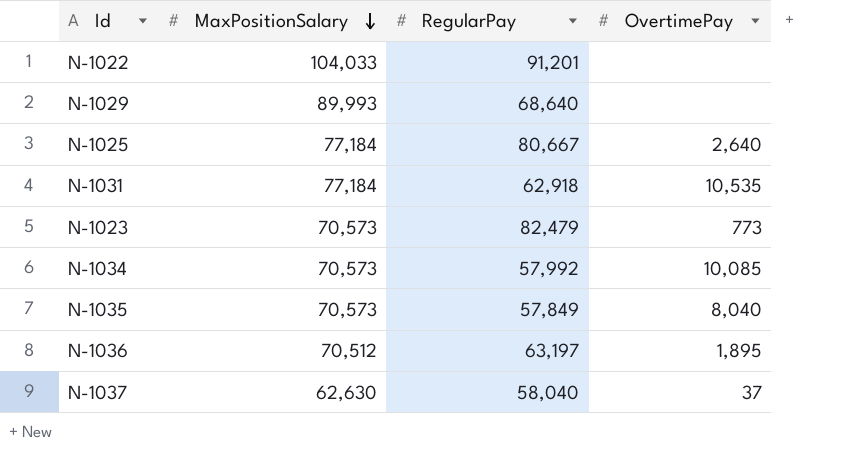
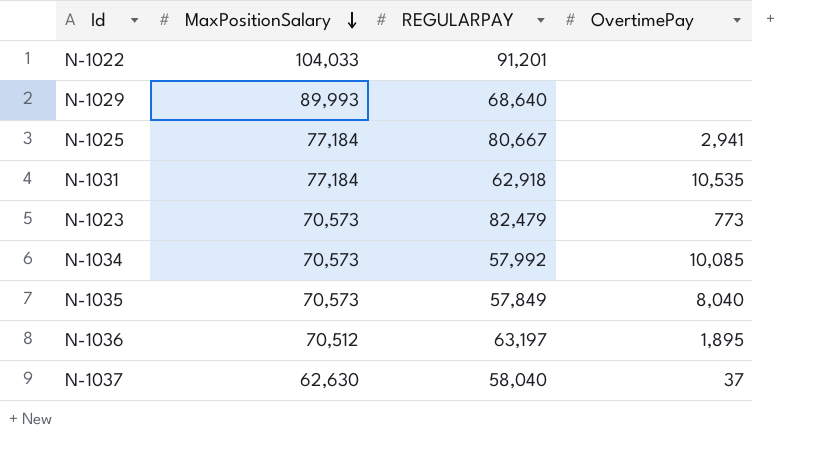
column name: RegularPay -> REGULARPAY
N-1025 | OvertimePay: 2,640 -> 2,941

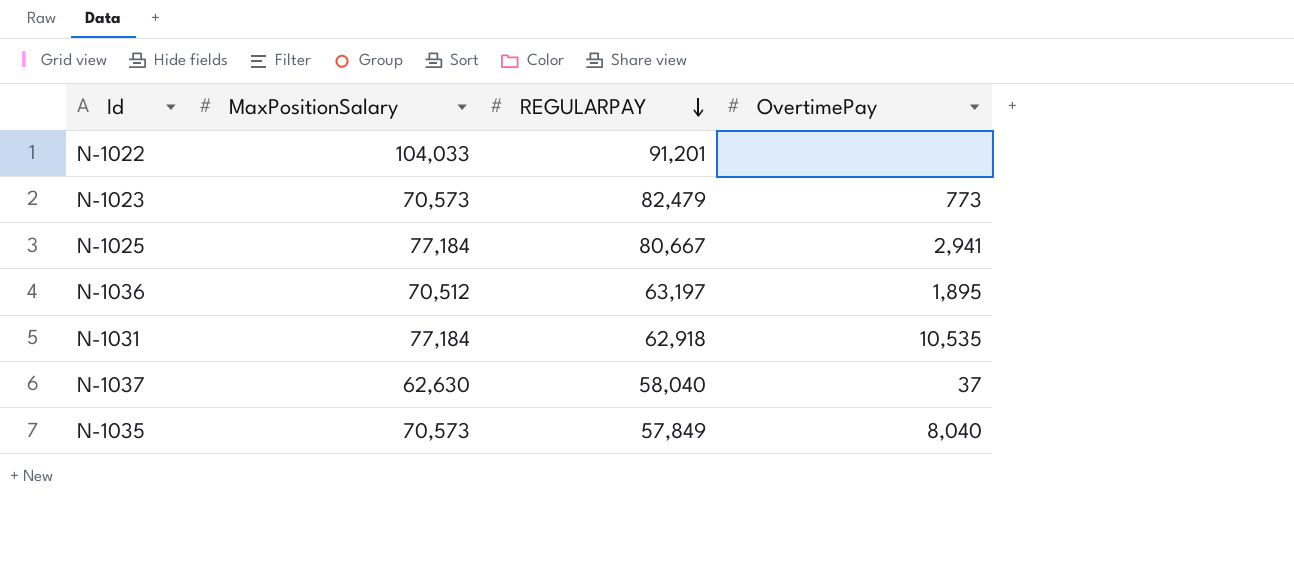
row order: MaxPositionSalary descending -> REGULARPAY descending
row N-1029: 89,993 | 68,640 | none -> none
row N-1034: 70,573 | 57,992 | 10,085 -> none

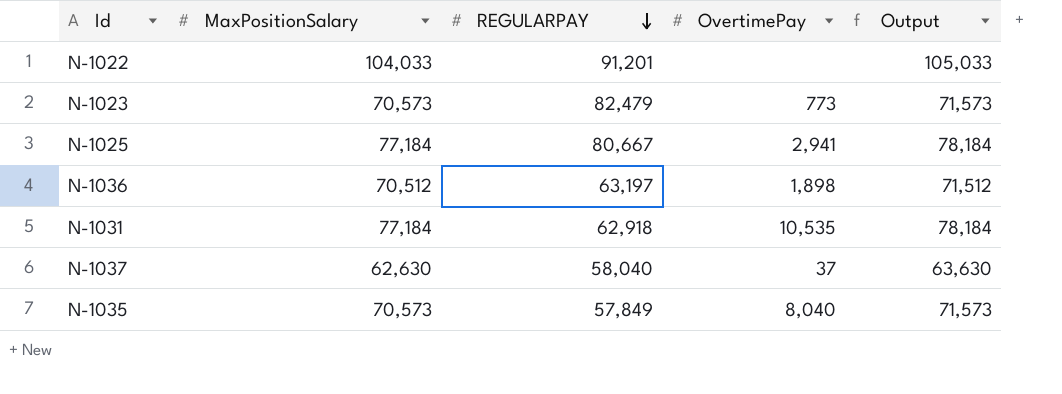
column Output | formula: none -> [MaxPositionSalary] + 1000
N-1036 | OvertimePay: 1,895 -> 1,898

